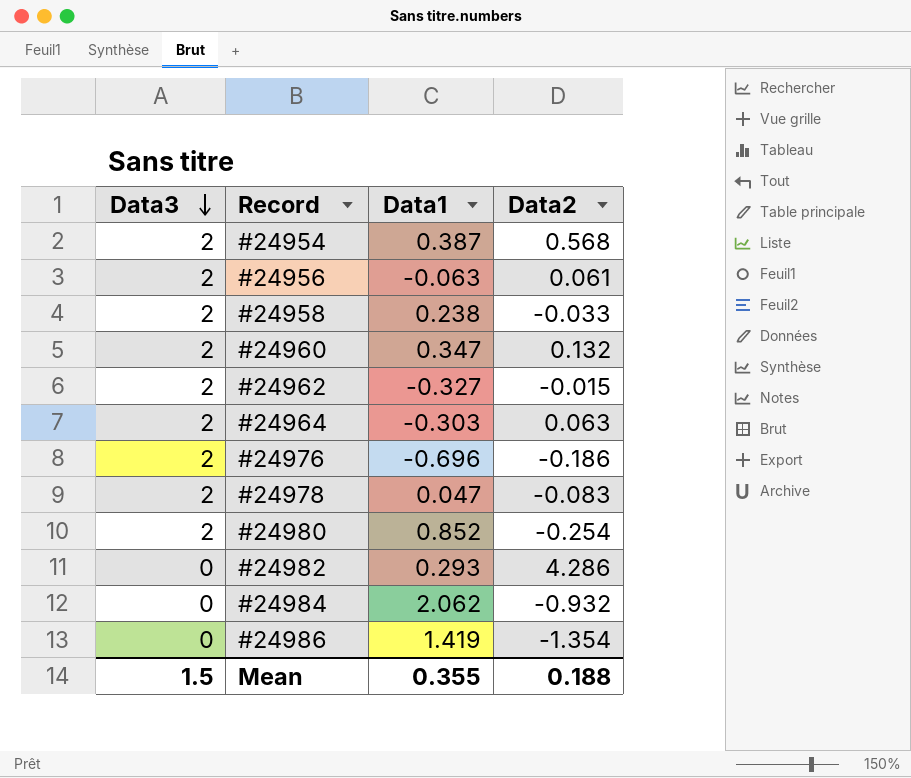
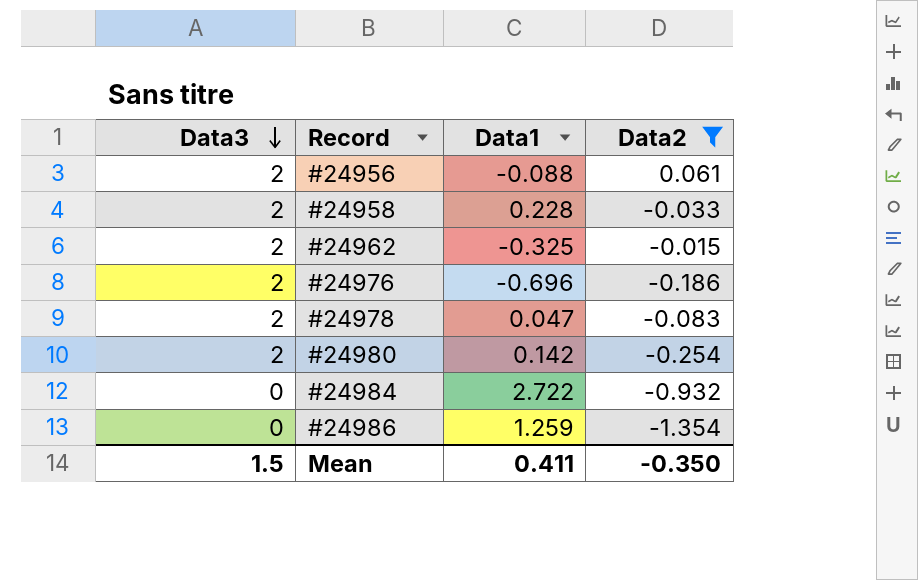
filter: none -> Data2 <= 0.061
#24956 | Data1: -0.063 -> -0.088
#24958 | Data1: 0.238 -> 0.228
#24962 | Data1: -0.327 -> -0.325
#24980 | Data1: 0.852 -> 0.142
#24984 | Data1: 2.062 -> 2.722
#24986 | Data1: 1.419 -> 1.259
Mean | Data1: 0.355 -> 0.411
Mean | Data2: 0.188 -> -0.350

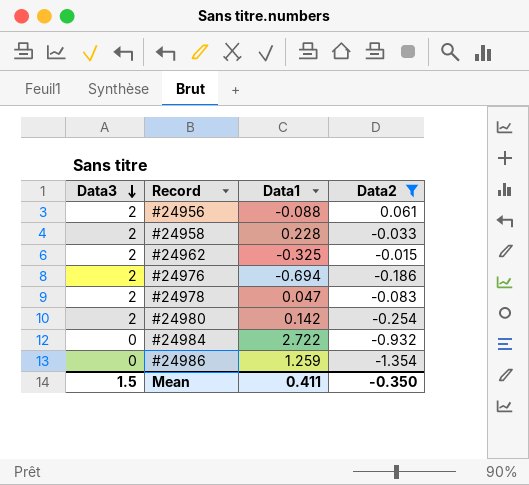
#24976 | Data1: -0.696 -> -0.694

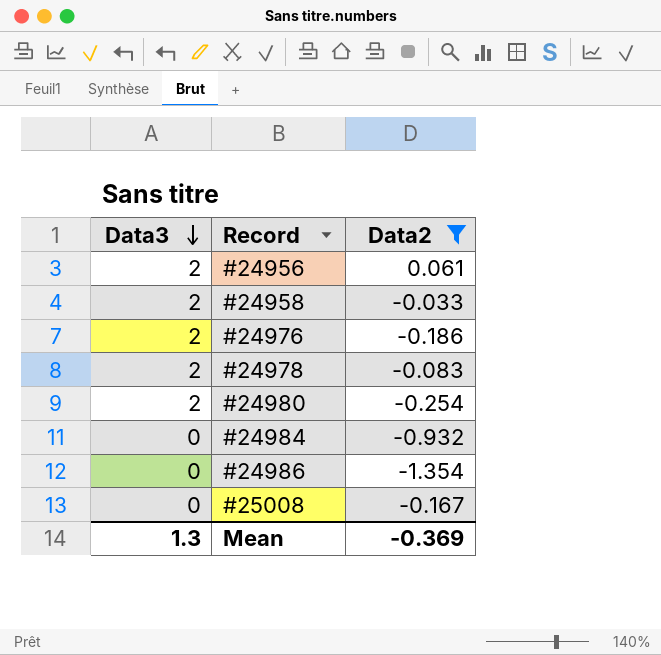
column Data1 | position: 3 -> none
row #24962: 2 | -0.325 | -0.015 -> none
row #25008: none -> 0 | -0.167
Mean | Data3: 1.5 -> 1.3
Mean | Data2: -0.350 -> -0.369

